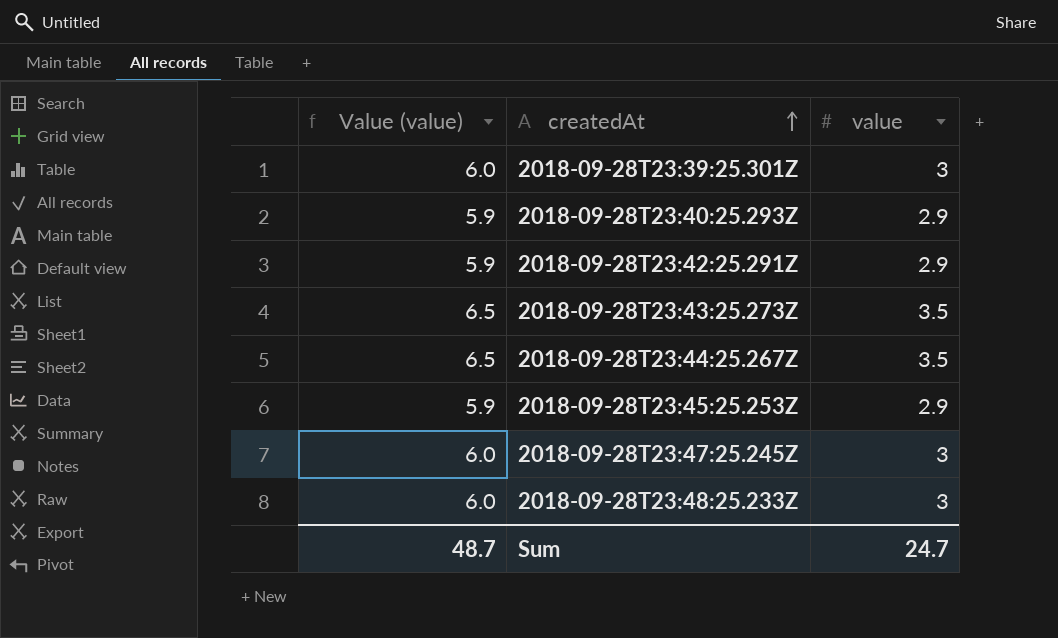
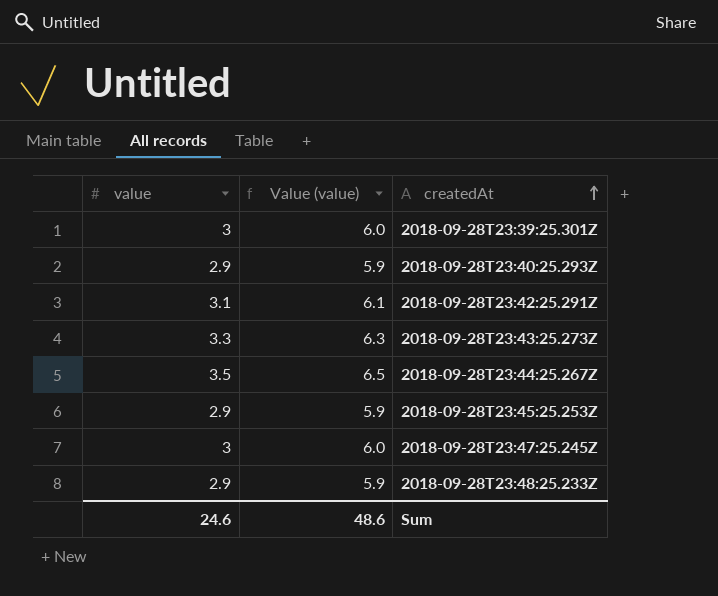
column value | position: 3 -> 1
2018-09-28T23:42:25.291Z | value: 2.9 -> 3.1
2018-09-28T23:42:25.291Z | Value (value): 5.9 -> 6.1
2018-09-28T23:43:25.273Z | value: 3.5 -> 3.3
2018-09-28T23:43:25.273Z | Value (value): 6.5 -> 6.3
2018-09-28T23:48:25.233Z | value: 3 -> 2.9
2018-09-28T23:48:25.233Z | Value (value): 6.0 -> 5.9
Sum | value: 24.7 -> 24.6
Sum | Value (value): 48.7 -> 48.6

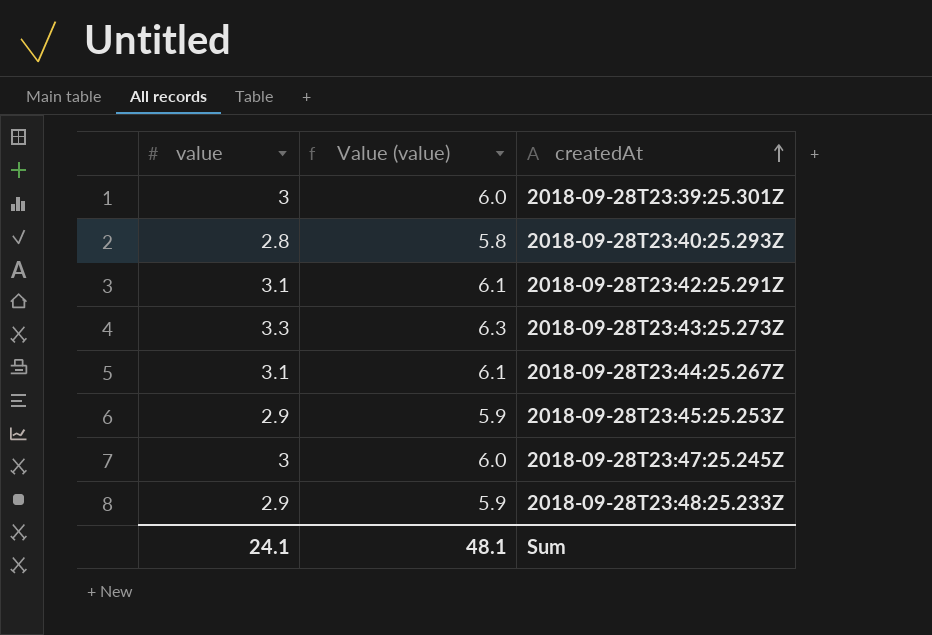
2018-09-28T23:40:25.293Z | value: 2.9 -> 2.8
2018-09-28T23:40:25.293Z | Value (value): 5.9 -> 5.8
2018-09-28T23:44:25.267Z | value: 3.5 -> 3.1
2018-09-28T23:44:25.267Z | Value (value): 6.5 -> 6.1
Sum | value: 24.6 -> 24.1
Sum | Value (value): 48.6 -> 48.1

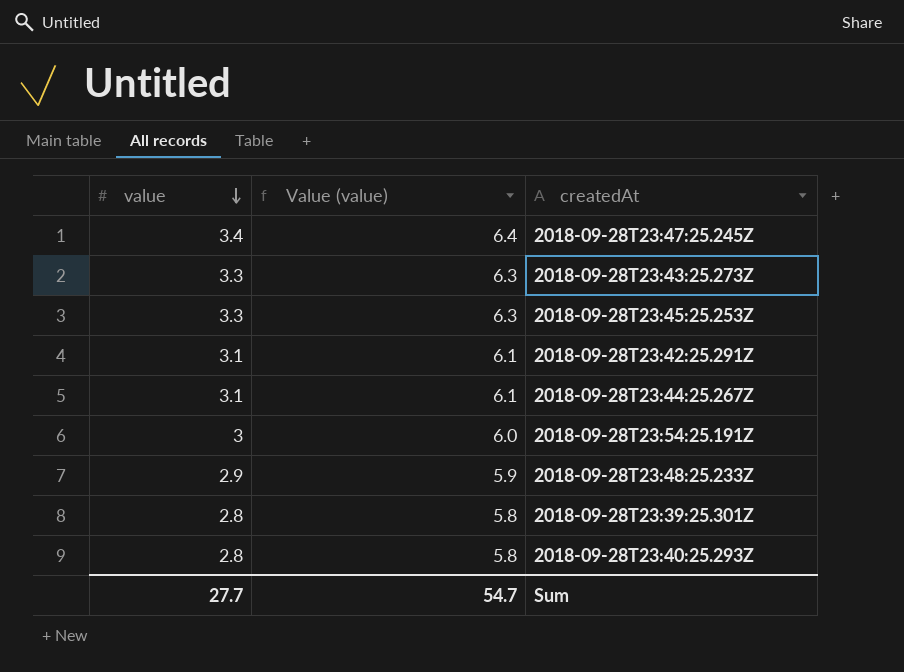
row order: createdAt ascending -> value descending
2018-09-28T23:47:25.245Z | value: 3 -> 3.4
2018-09-28T23:47:25.245Z | Value (value): 6.0 -> 6.4
2018-09-28T23:45:25.253Z | value: 2.9 -> 3.3
2018-09-28T23:45:25.253Z | Value (value): 5.9 -> 6.3
row 2018-09-28T23:54:25.191Z: none -> 3 | 6.0
2018-09-28T23:39:25.301Z | value: 3 -> 2.8
2018-09-28T23:39:25.301Z | Value (value): 6.0 -> 5.8
Sum | value: 24.1 -> 27.7
Sum | Value (value): 48.1 -> 54.7

